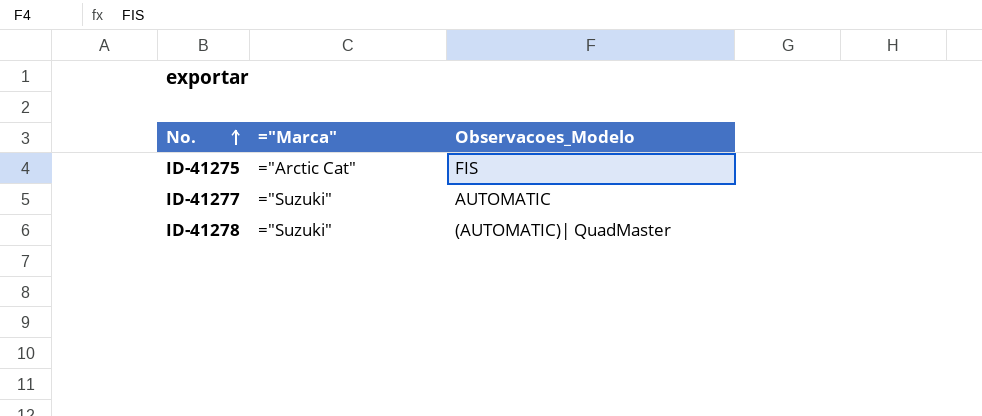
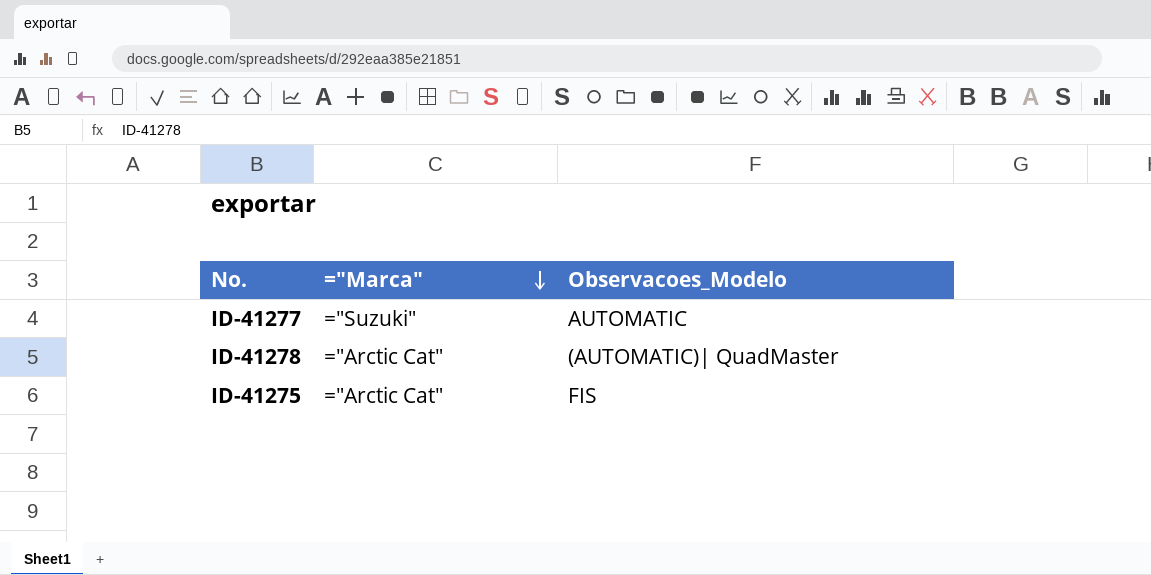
row order: No. ascending -> ="Marca" descending
ID-41278 | ="Marca": ="Suzuki" -> ="Arctic Cat"

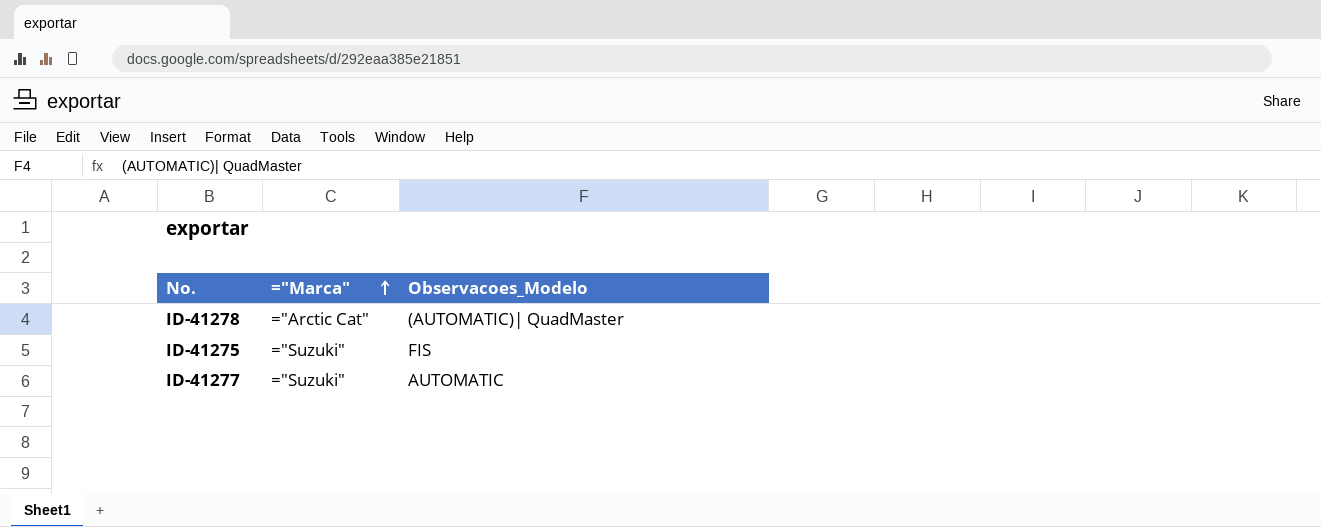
row order: ="Marca" descending -> ="Marca" ascending
ID-41275 | ="Marca": ="Arctic Cat" -> ="Suzuki"

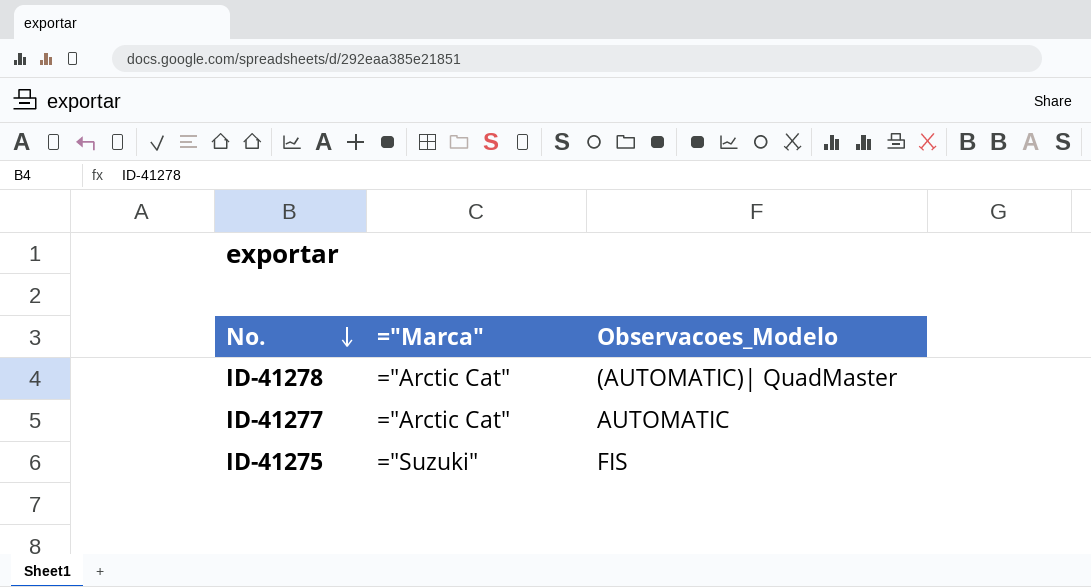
row order: ="Marca" ascending -> No. descending
ID-41277 | ="Marca": ="Suzuki" -> ="Arctic Cat"

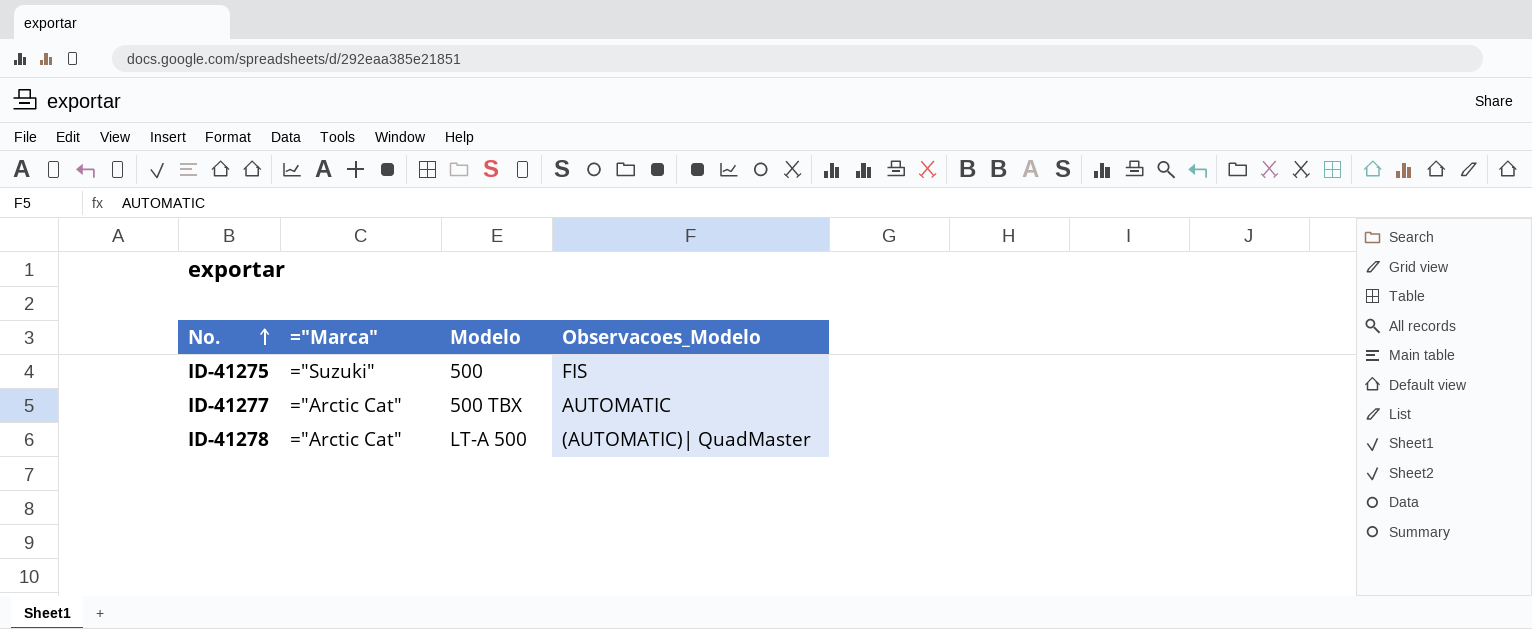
row order: No. descending -> No. ascending
column Modelo | position: none -> 3

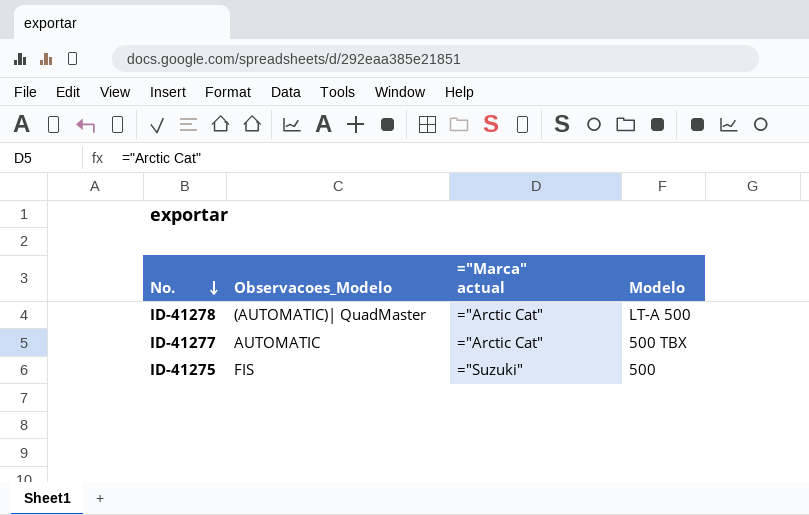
row order: No. ascending -> No. descending
column Observacoes_Modelo | position: 4 -> 2
column name: ="Marca" -> ="Marca" actual

